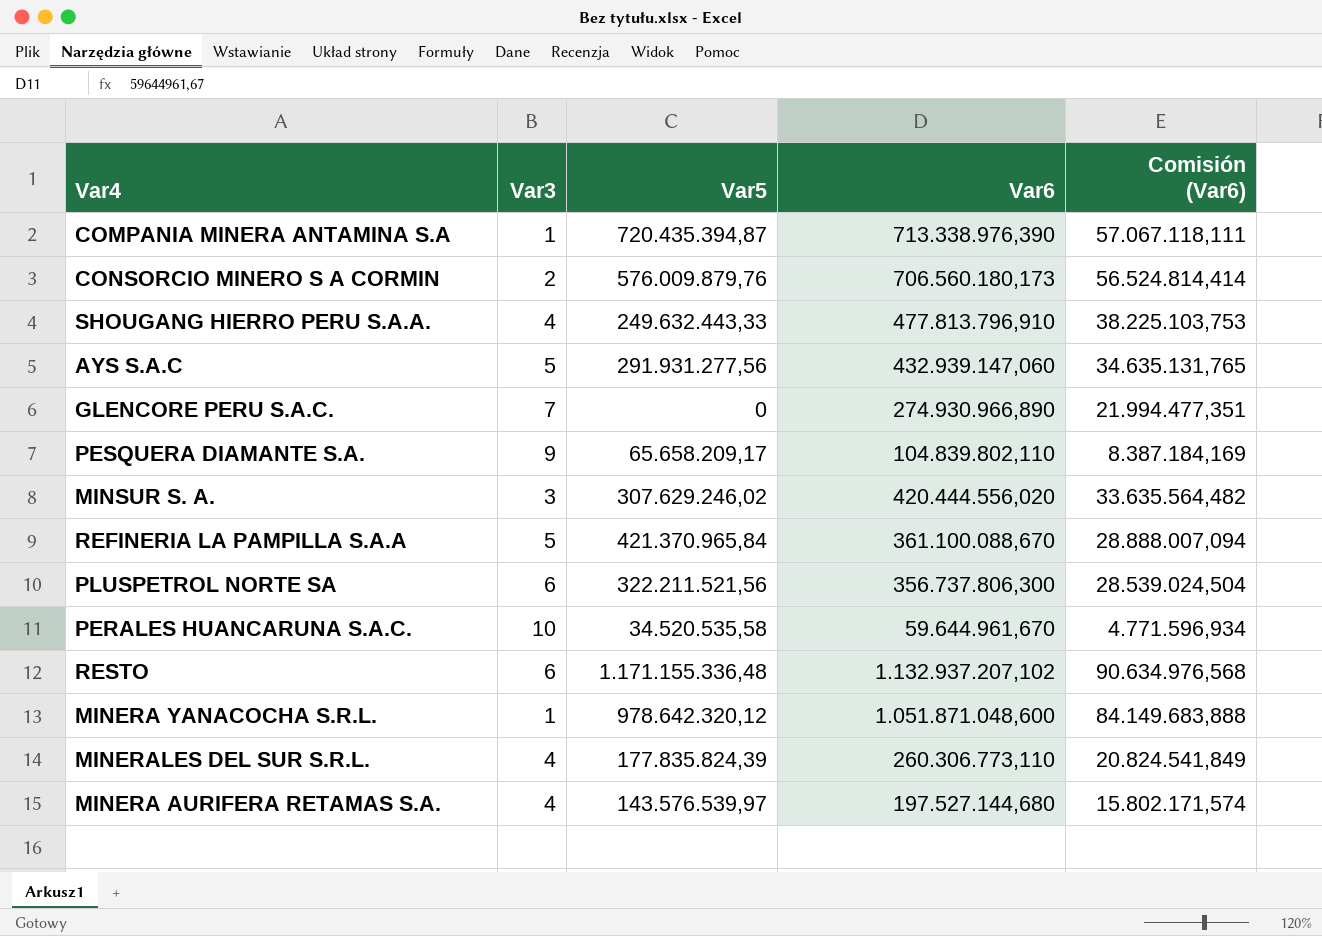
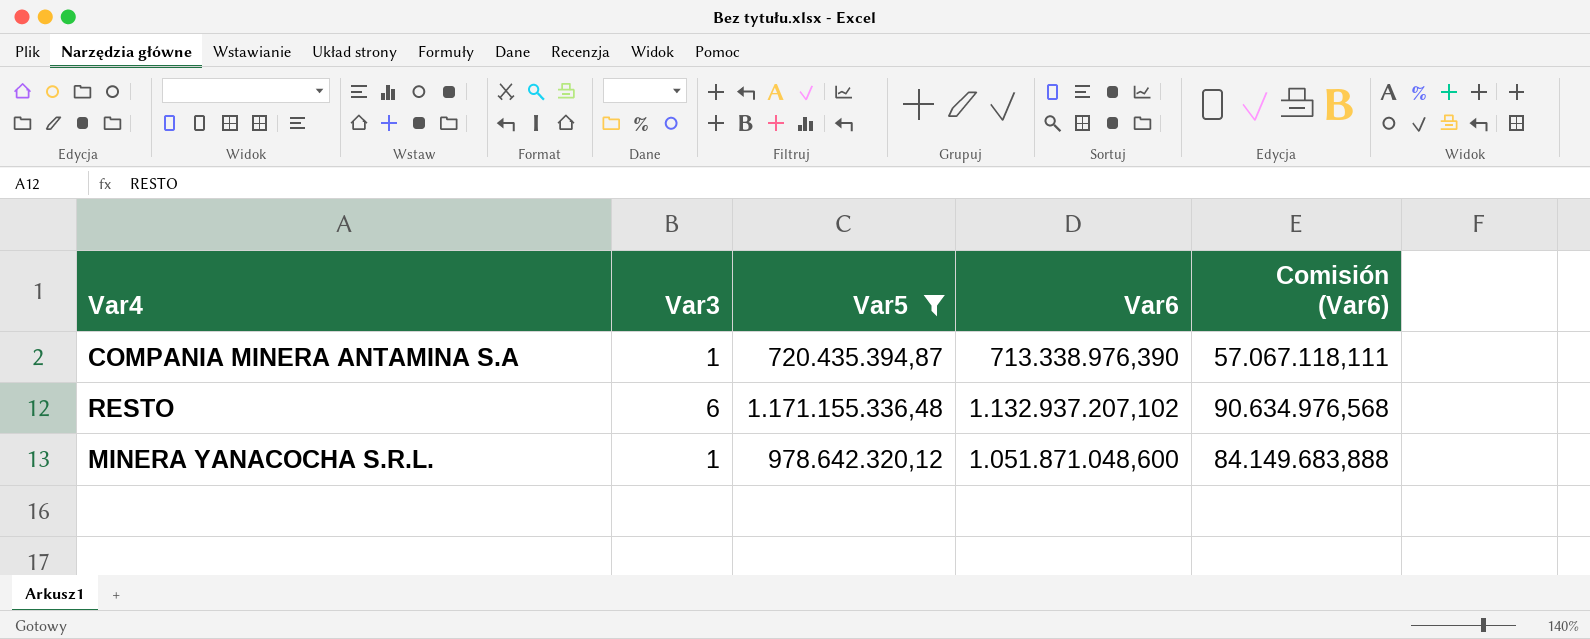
filter: none -> Var5 >= 720.435.394,87

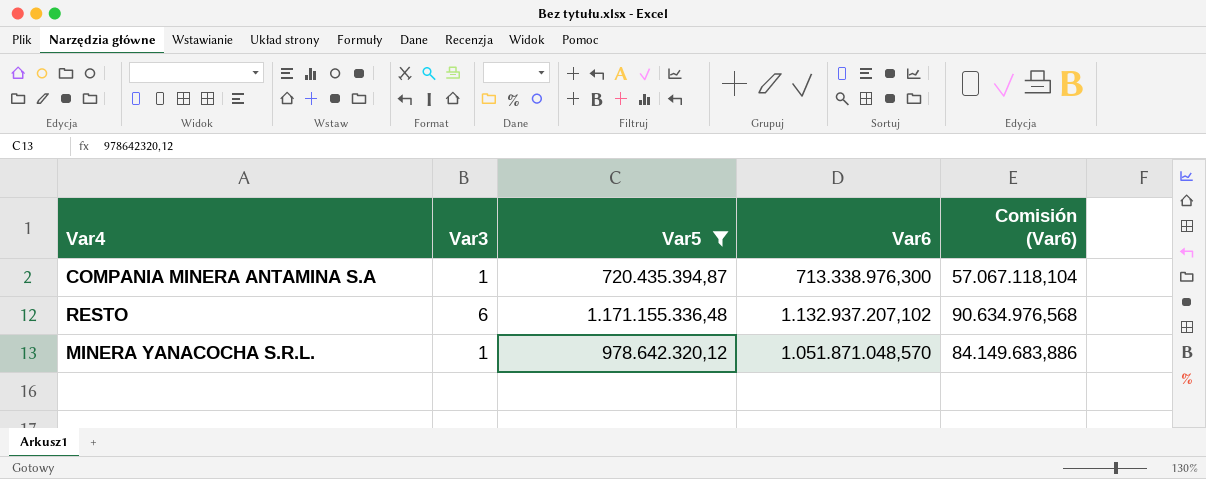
COMPANIA MINERA ANTAMINA S.A | Var6: 713.338.976,390 -> 713.338.976,300
COMPANIA MINERA ANTAMINA S.A | Comisión (Var6): 57.067.118,111 -> 57.067.118,104
MINERA YANACOCHA S.R.L. | Var6: 1.051.871.048,600 -> 1.051.871.048,570
MINERA YANACOCHA S.R.L. | Comisión (Var6): 84.149.683,888 -> 84.149.683,886

